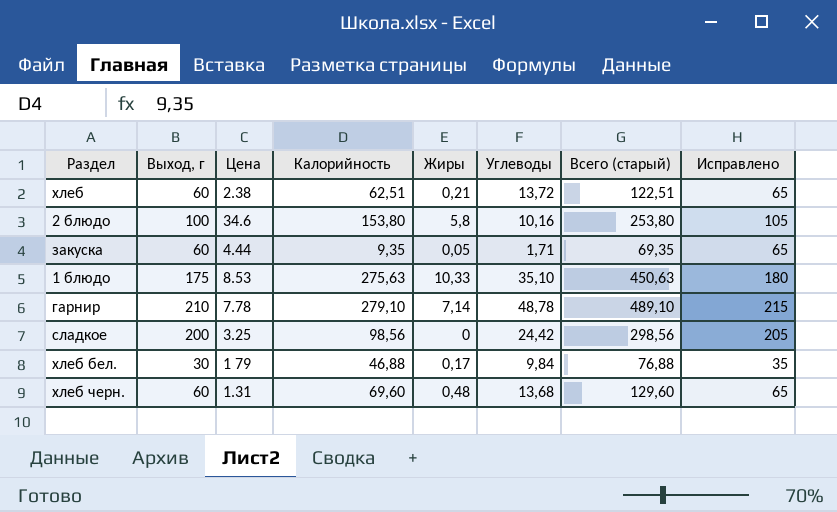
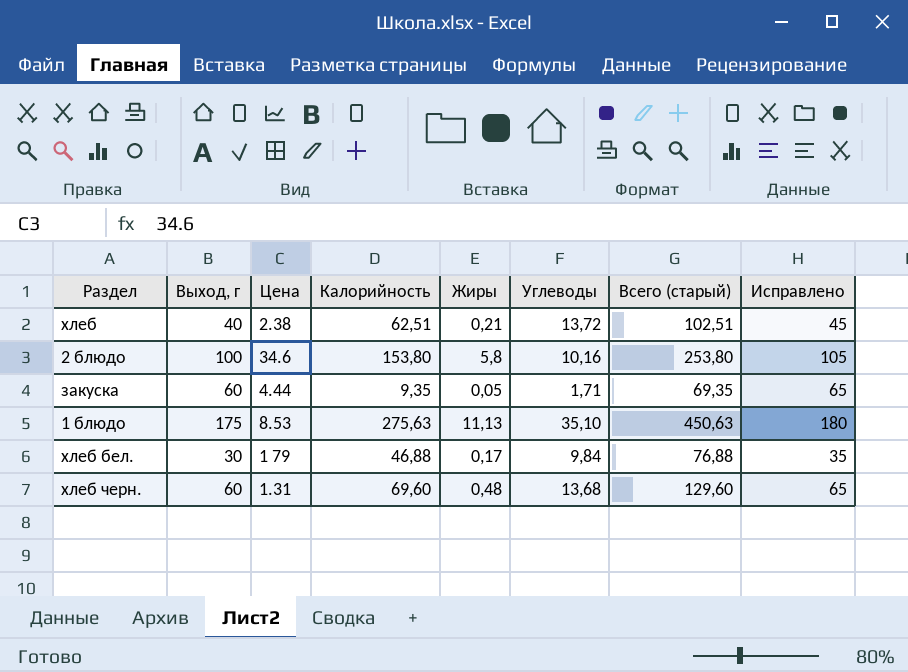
row гарнир: 210 | 7.78 | 279,10 | 7,14 | 48,78 | 489,10 | 215 -> none
row сладкое: 200 | 3.25 | 98,56 | 0 | 24,42 | 298,56 | 205 -> none
хлеб | Выход, г: 60 -> 40
хлеб | Всего (старый): 122,51 -> 102,51
хлеб | Исправлено: 65 -> 45
1 блюдо | Жиры: 10,33 -> 11,13

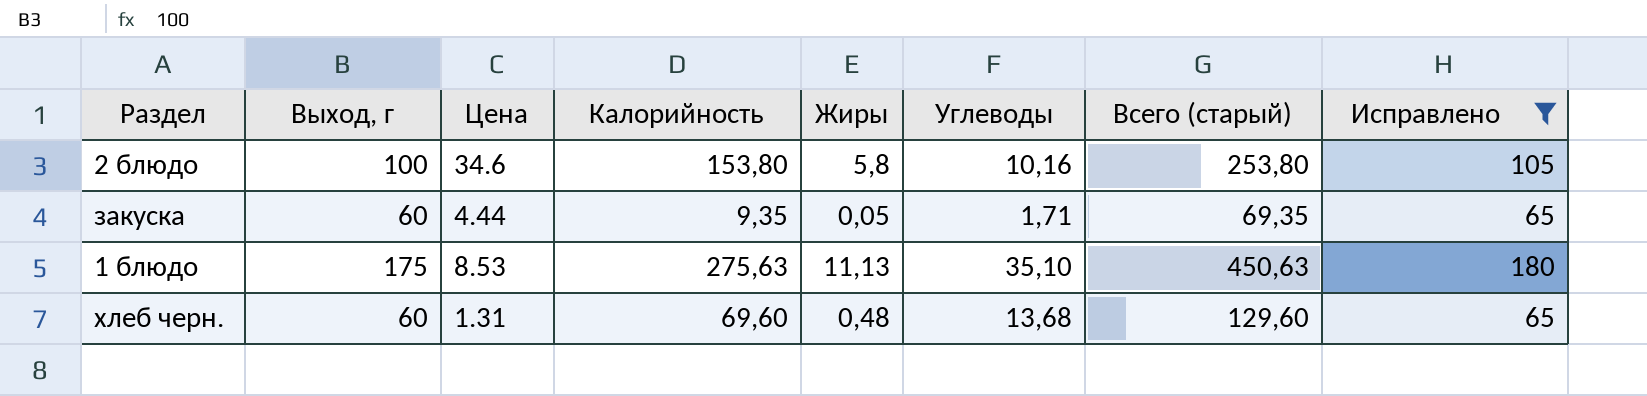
filter: none -> Исправлено >= 65

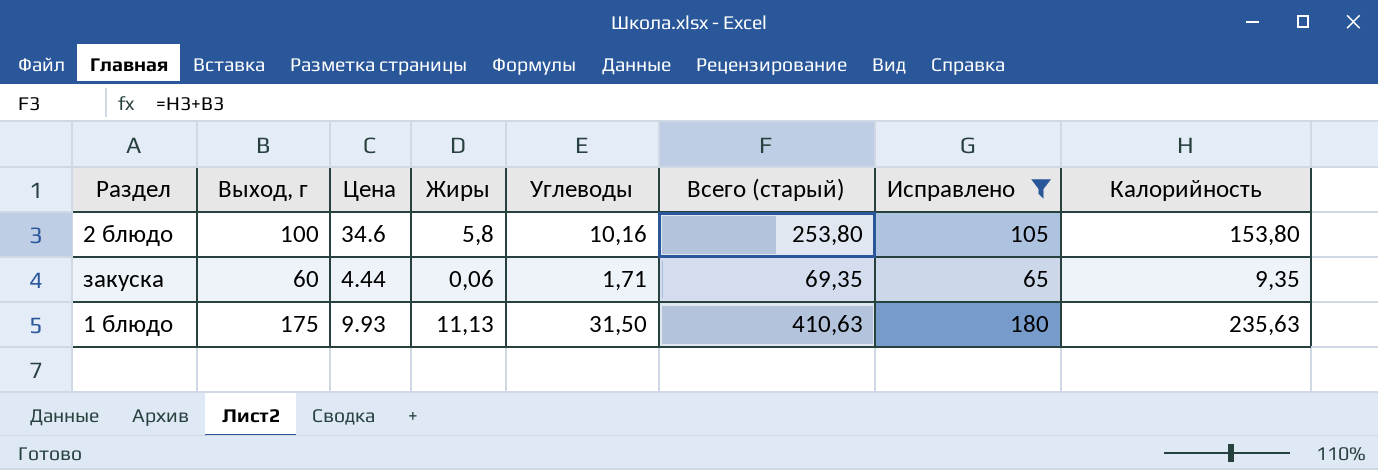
column Калорийность | position: 4 -> 8
row хлеб черн.: 60 | 1.31 | 69,60 | 0,48 | 13,68 | 129,60 | 65 -> none
закуска | Жиры: 0,05 -> 0,06
1 блюдо | Цена: 8.53 -> 9.93
1 блюдо | Углеводы: 35,10 -> 31,50
1 блюдо | Всего (старый): 450,63 -> 410,63
1 блюдо | Калорийность: 275,63 -> 235,63

